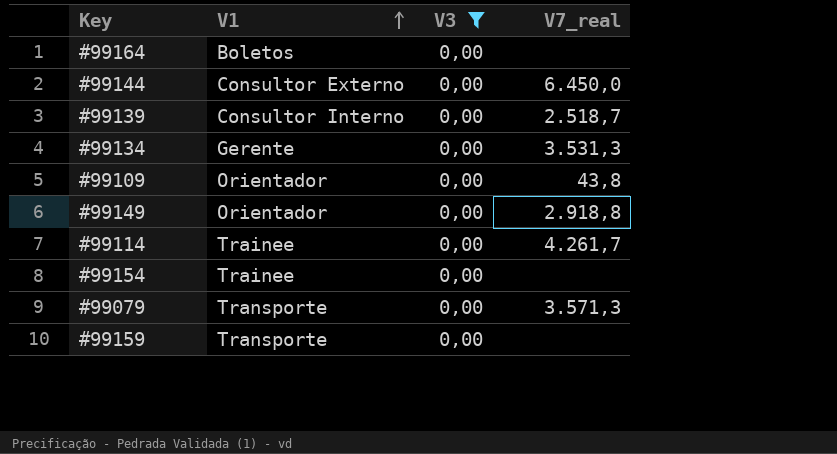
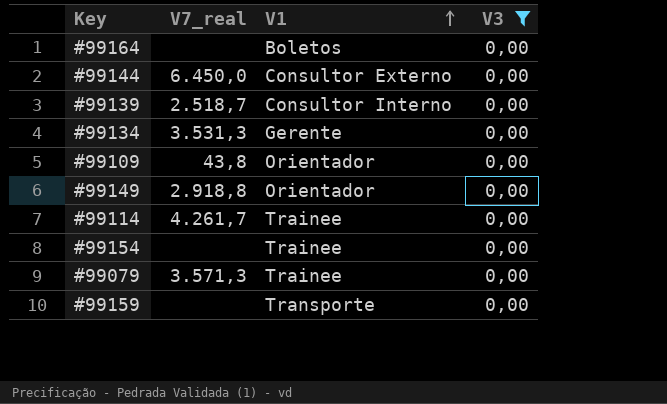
column V7_real | position: 4 -> 2
#99079 | V1: Transporte -> Trainee

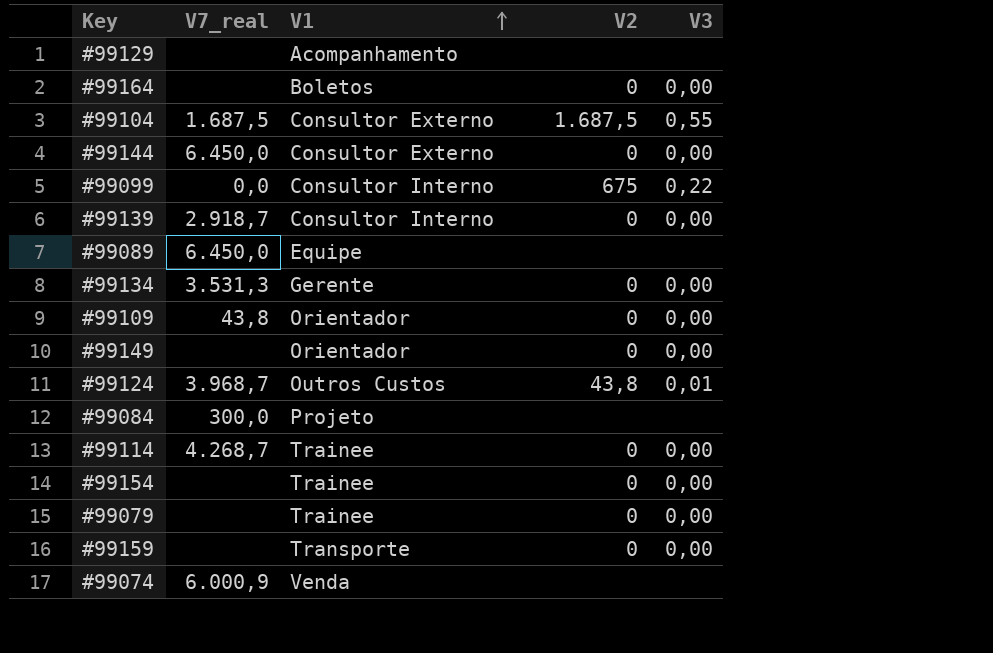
filter: V3 = 0,00 -> none
column V2 | position: none -> 4
#99139 | V7_real: 2.518,7 -> 2.918,7
#99149 | V7_real: 2.918,8 -> none
#99114 | V7_real: 4.261,7 -> 4.268,7
#99079 | V7_real: 3.571,3 -> none

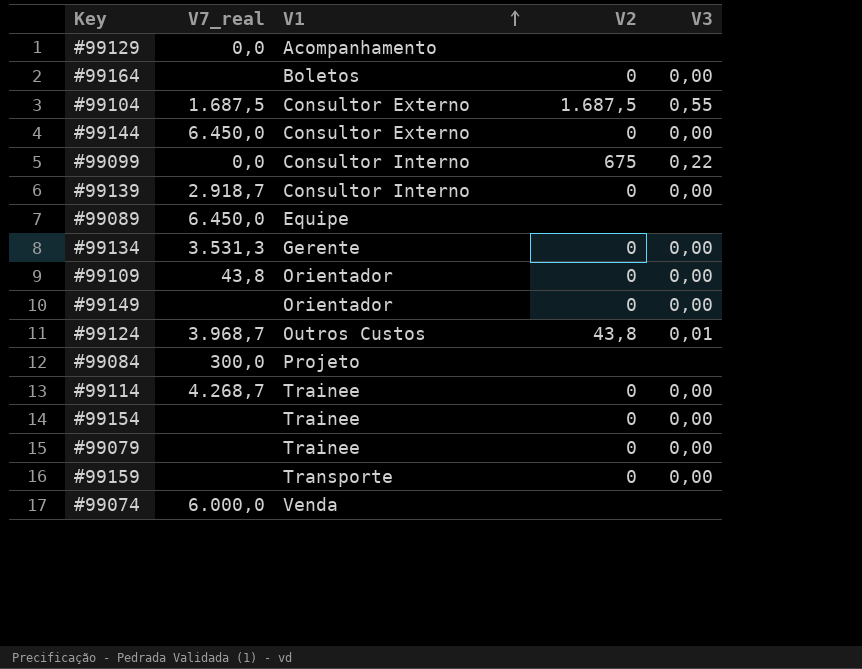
#99129 | V7_real: none -> 0,0
#99074 | V7_real: 6.000,9 -> 6.000,0

